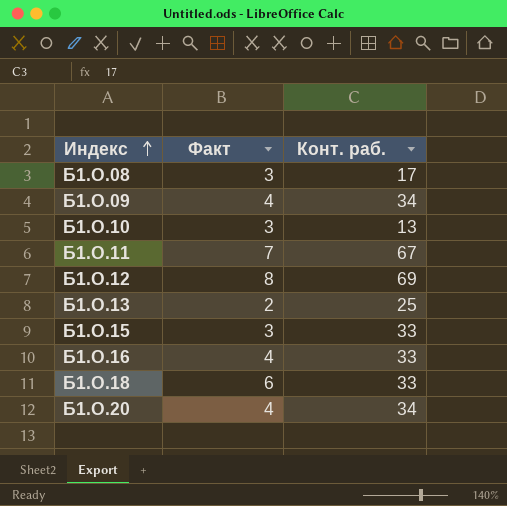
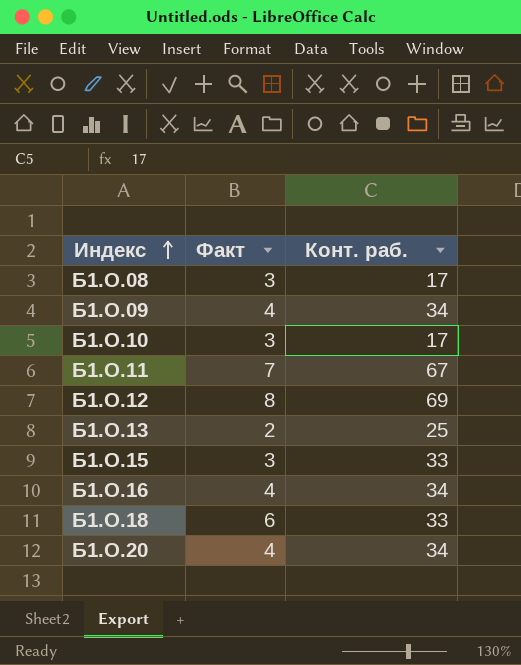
Б1.О.10 | Конт. раб.: 13 -> 17
Б1.О.16 | Конт. раб.: 33 -> 34

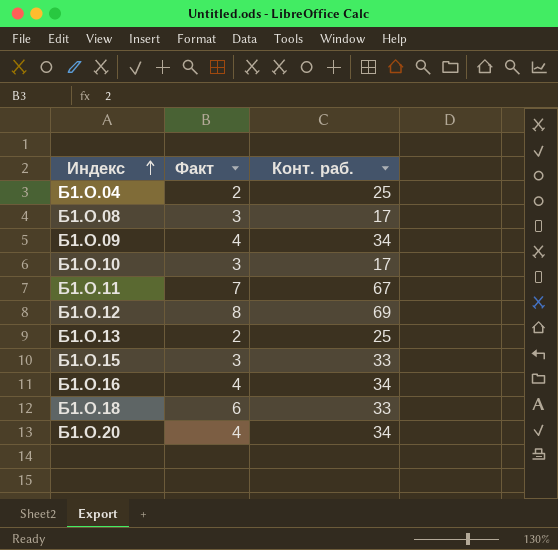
row Б1.О.04: none -> 2 | 25

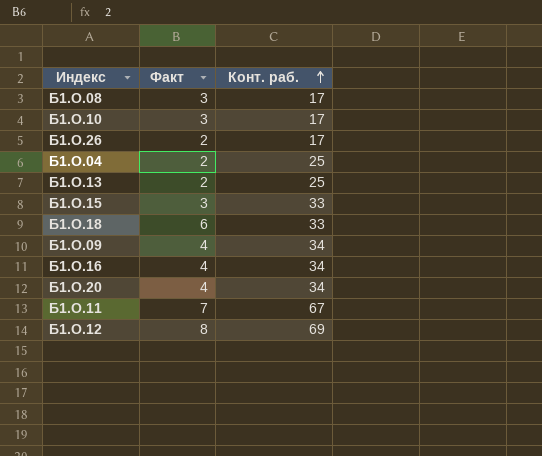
row order: Индекс ascending -> Конт. раб. ascending
row Б1.О.26: none -> 2 | 17

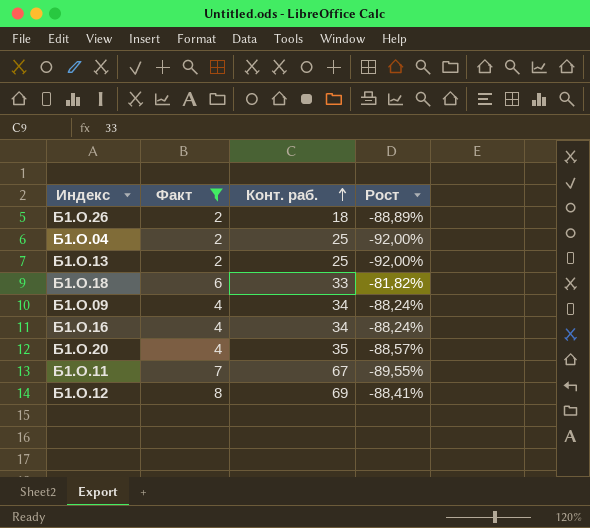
filter: none -> Факт != 3
column Рост | formula: none -> ([Факт] - [Конт. раб.]) / [Конт. раб.]
Б1.О.26 | Конт. раб.: 17 -> 18
Б1.О.20 | Конт. раб.: 34 -> 35

